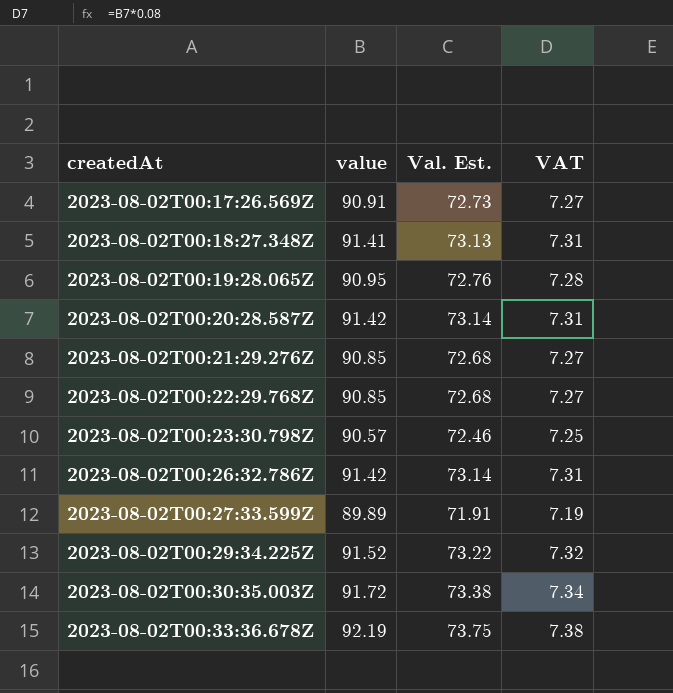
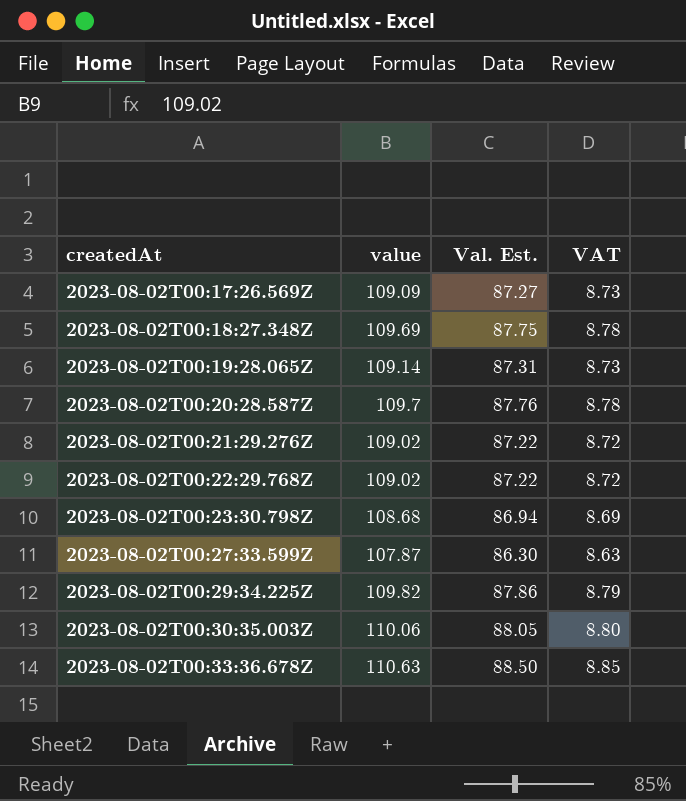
row 2023-08-02T00:26:32.786Z: 91.42 | 73.14 | 7.31 -> none
2023-08-02T00:17:26.569Z | value: 90.91 -> 109.09
2023-08-02T00:17:26.569Z | Val. Est.: 72.73 -> 87.27
2023-08-02T00:17:26.569Z | VAT: 7.27 -> 8.73
2023-08-02T00:18:27.348Z | value: 91.41 -> 109.69
2023-08-02T00:18:27.348Z | Val. Est.: 73.13 -> 87.75
2023-08-02T00:18:27.348Z | VAT: 7.31 -> 8.78
2023-08-02T00:19:28.065Z | value: 90.95 -> 109.14
2023-08-02T00:19:28.065Z | Val. Est.: 72.76 -> 87.31
2023-08-02T00:19:28.065Z | VAT: 7.28 -> 8.73
2023-08-02T00:20:28.587Z | value: 91.42 -> 109.7
2023-08-02T00:20:28.587Z | Val. Est.: 73.14 -> 87.76
2023-08-02T00:20:28.587Z | VAT: 7.31 -> 8.78
2023-08-02T00:21:29.276Z | value: 90.85 -> 109.02
2023-08-02T00:21:29.276Z | Val. Est.: 72.68 -> 87.22
2023-08-02T00:21:29.276Z | VAT: 7.27 -> 8.72
2023-08-02T00:22:29.768Z | value: 90.85 -> 109.02
2023-08-02T00:22:29.768Z | Val. Est.: 72.68 -> 87.22
2023-08-02T00:22:29.768Z | VAT: 7.27 -> 8.72
2023-08-02T00:23:30.798Z | value: 90.57 -> 108.68
2023-08-02T00:23:30.798Z | Val. Est.: 72.46 -> 86.94
2023-08-02T00:23:30.798Z | VAT: 7.25 -> 8.69
2023-08-02T00:27:33.599Z | value: 89.89 -> 107.87
2023-08-02T00:27:33.599Z | Val. Est.: 71.91 -> 86.30
2023-08-02T00:27:33.599Z | VAT: 7.19 -> 8.63
2023-08-02T00:29:34.225Z | value: 91.52 -> 109.82
2023-08-02T00:29:34.225Z | Val. Est.: 73.22 -> 87.86
2023-08-02T00:29:34.225Z | VAT: 7.32 -> 8.79
2023-08-02T00:30:35.003Z | value: 91.72 -> 110.06
2023-08-02T00:30:35.003Z | Val. Est.: 73.38 -> 88.05
2023-08-02T00:30:35.003Z | VAT: 7.34 -> 8.80
2023-08-02T00:33:36.678Z | value: 92.19 -> 110.63
2023-08-02T00:33:36.678Z | Val. Est.: 73.75 -> 88.50
2023-08-02T00:33:36.678Z | VAT: 7.38 -> 8.85

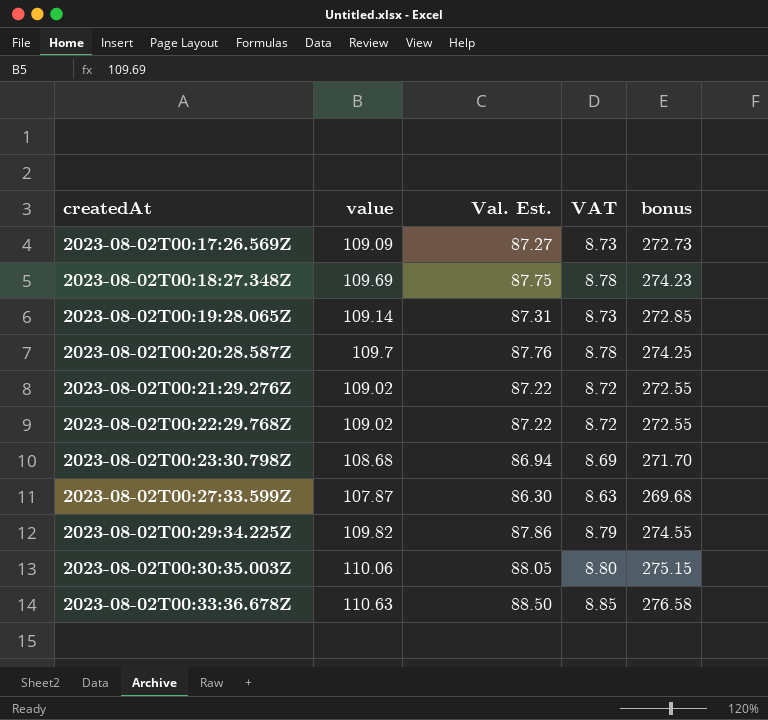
column bonus | formula: none -> [value] * 2.5

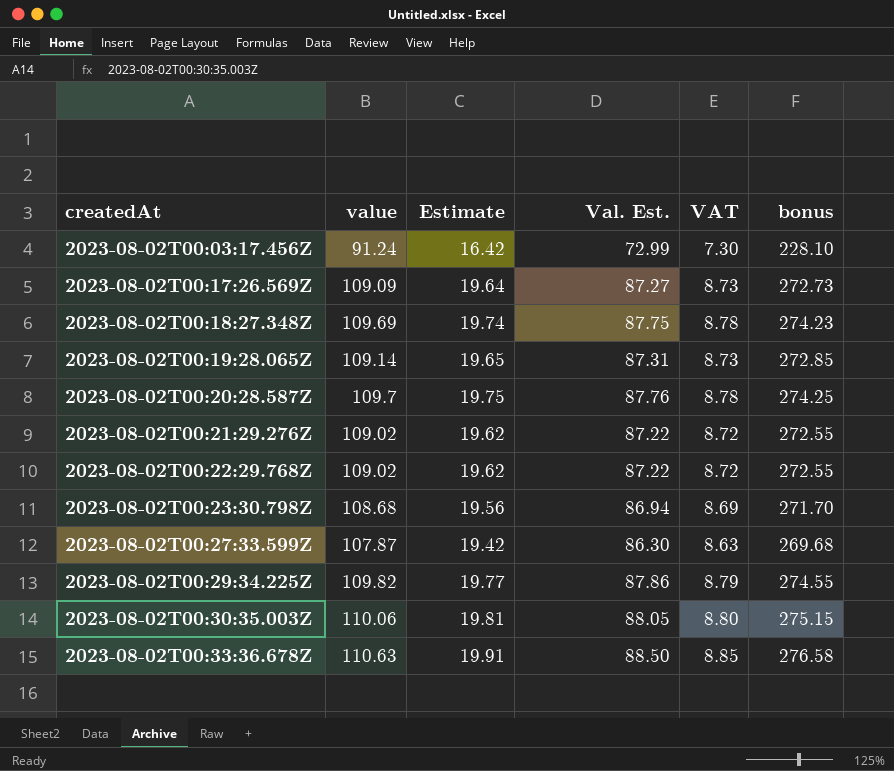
column Estimate | formula: none -> [value] * 0.18
row 2023-08-02T00:03:17.456Z: none -> 91.24 | 16.42 | 72.99 | 7.30 | 228.10

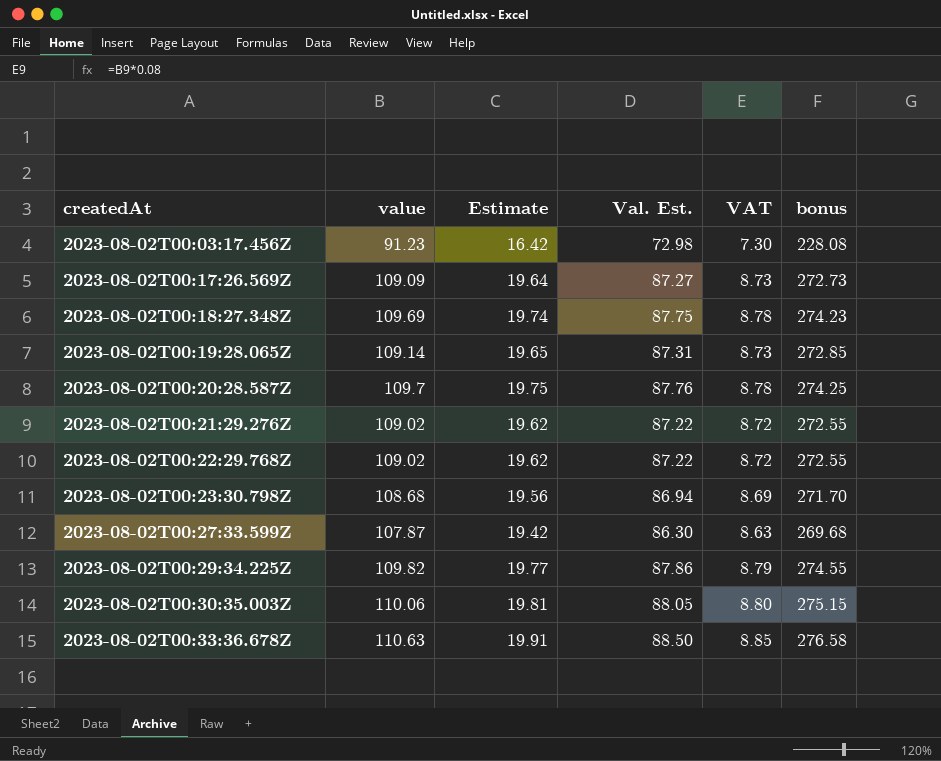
2023-08-02T00:03:17.456Z | value: 91.24 -> 91.23
2023-08-02T00:03:17.456Z | Val. Est.: 72.99 -> 72.98
2023-08-02T00:03:17.456Z | bonus: 228.10 -> 228.08

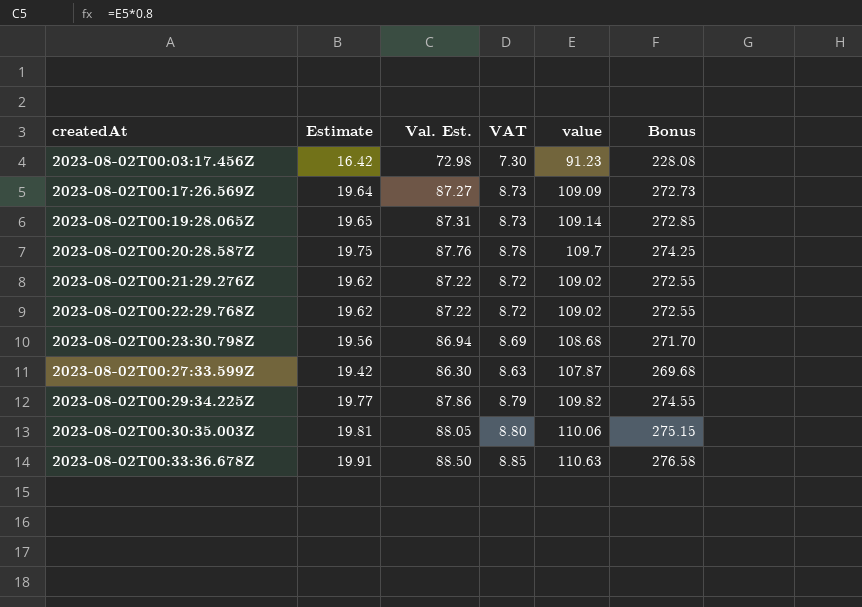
column value | position: 2 -> 5
column name: bonus -> Bonus
row 2023-08-02T00:18:27.348Z: 109.69 | 19.74 | 87.75 | 8.78 | 274.23 -> none

